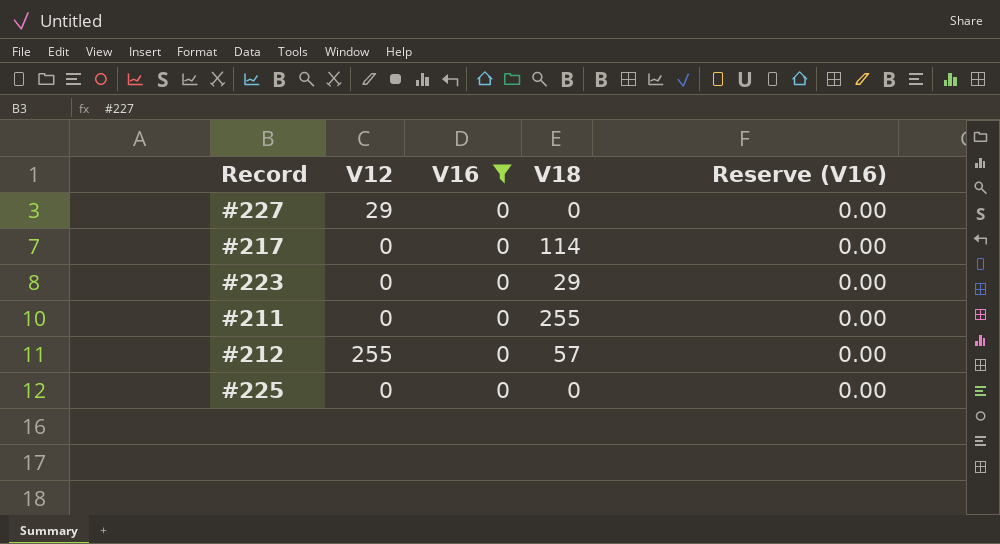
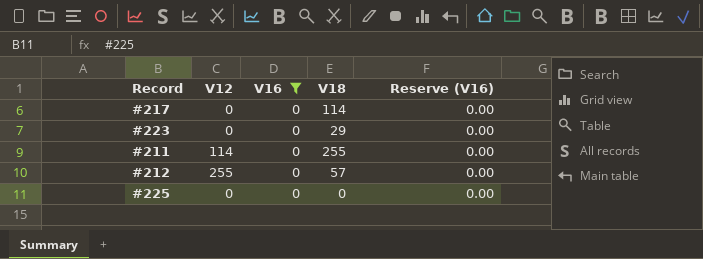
row #227: 29 | 0 | 0 | 0.00 -> none
#211 | V12: 0 -> 114

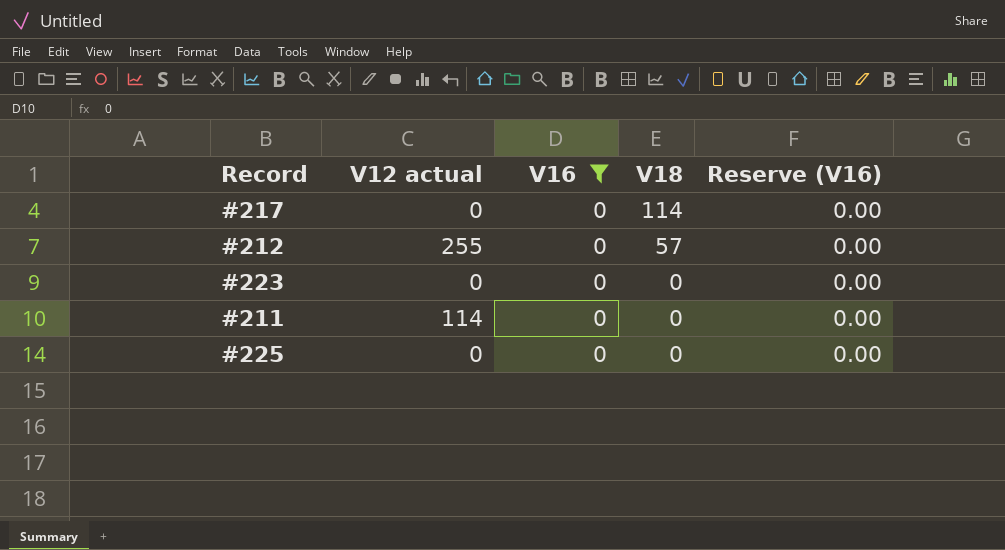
row order: none -> V18 descending
column name: V12 -> V12 actual
#223 | V18: 29 -> 0
#211 | V18: 255 -> 0

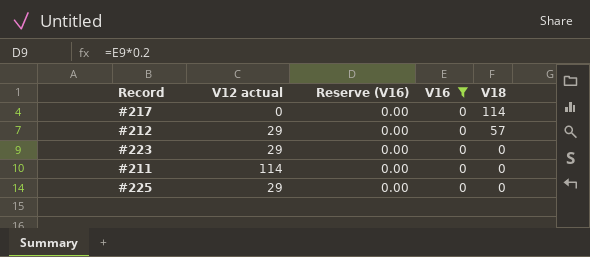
column Reserve (V16) | position: 5 -> 3
#212 | V12 actual: 255 -> 29
#223 | V12 actual: 0 -> 29
#225 | V12 actual: 0 -> 29

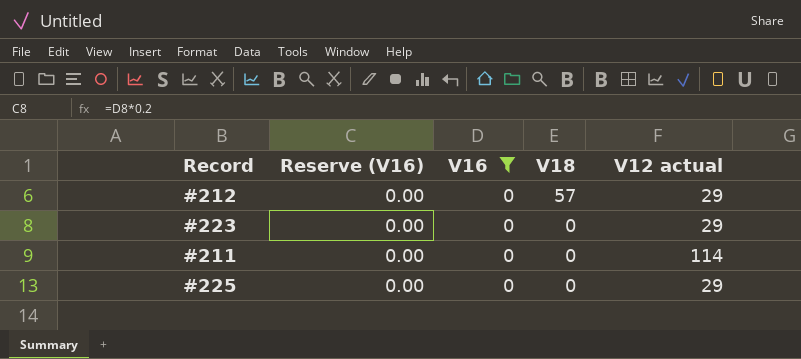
column V12 actual | position: 2 -> 5
row #217: 0 | 0.00 | 0 | 114 -> none

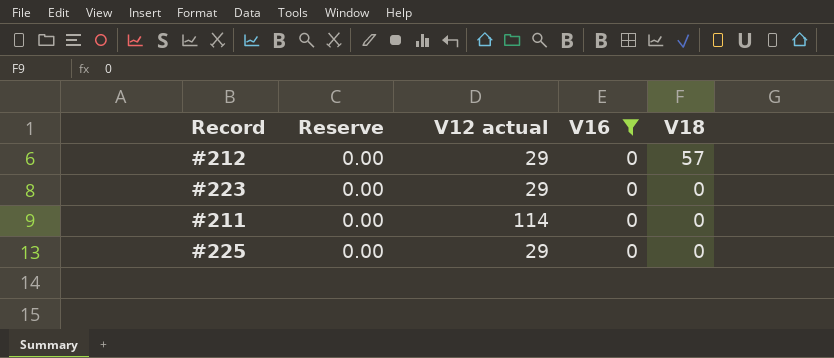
column name: Reserve (V16) -> Reserve
column V12 actual | position: 5 -> 3

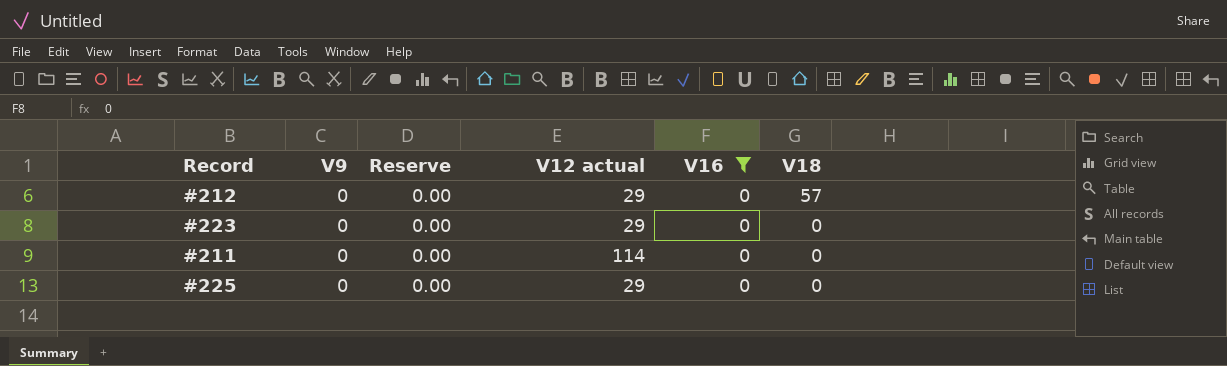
column V9 | position: none -> 2

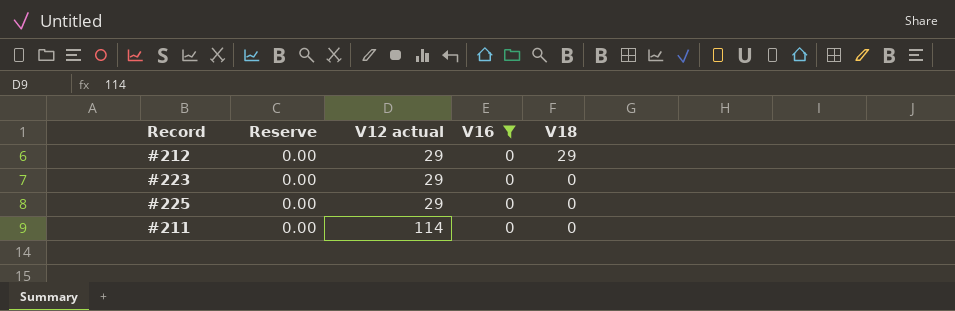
row order: V18 descending -> V12 actual ascending
column V9 | position: 2 -> none
#212 | V18: 57 -> 29

